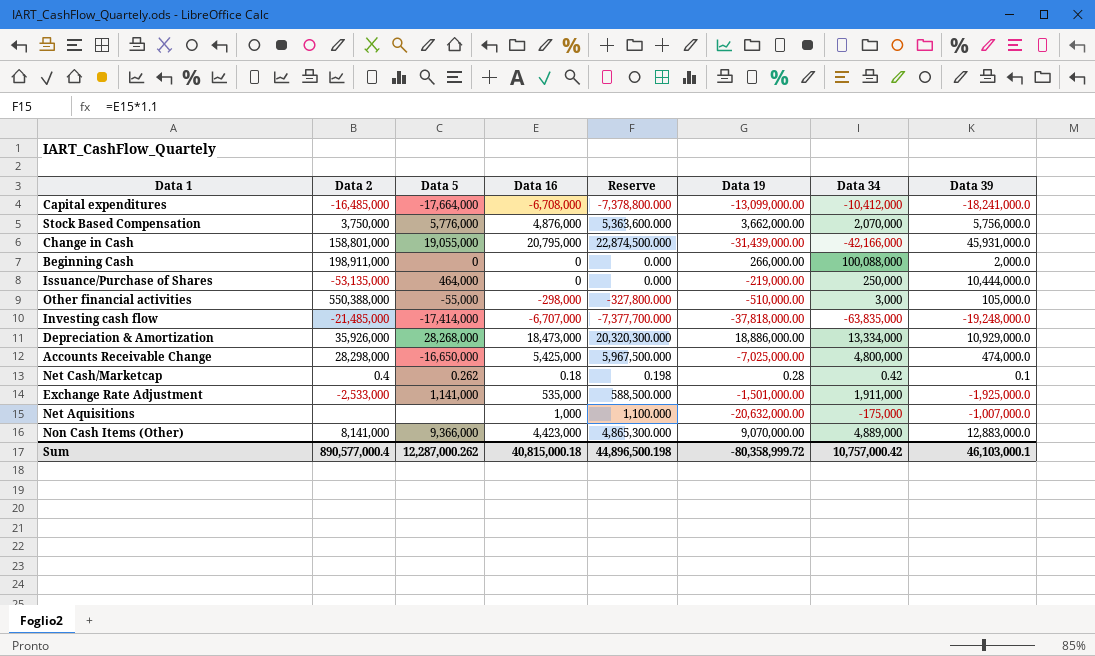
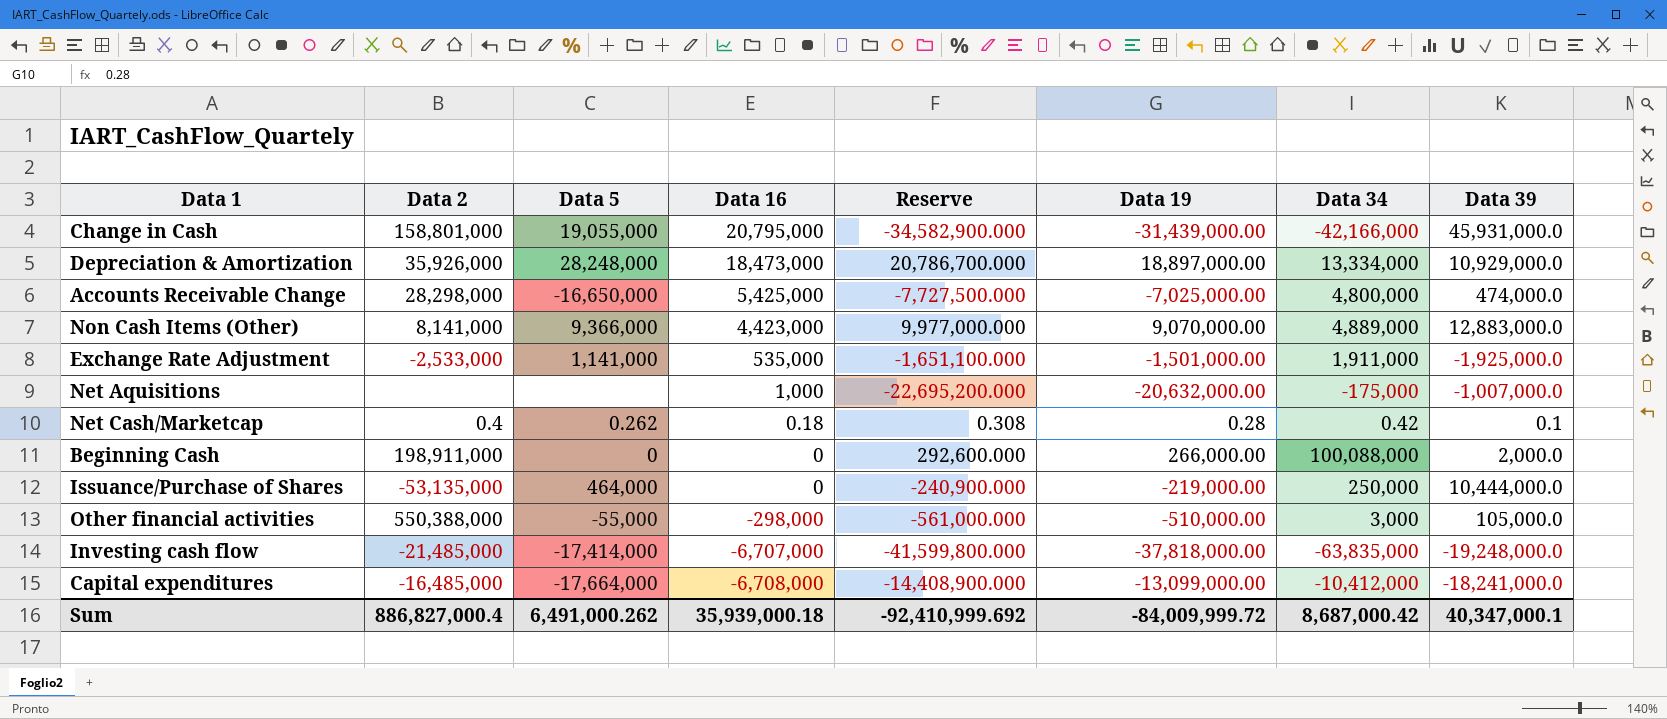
row order: none -> Data 16 descending
column Reserve | formula: [Data 16] * 1.1 -> [Data 19] * 1.1
row Stock Based Compensation: 3,750,000 | 5,776,000 | 4,876,000 | 5,363,600.000 | 3,662,000.00 | 2,070,000 | 5,756,000.0 -> none
Depreciation & Amortization | Data 5: 28,268,000 -> 28,248,000
Depreciation & Amortization | Data 19: 18,886,000.00 -> 18,897,000.00
Sum | Data 2: 890,577,000.4 -> 886,827,000.4
Sum | Data 5: 12,287,000.262 -> 6,491,000.262
Sum | Data 16: 40,815,000.18 -> 35,939,000.18
Sum | Reserve: 44,896,500.198 -> -92,410,999.692
Sum | Data 19: -80,358,999.72 -> -84,009,999.72
Sum | Data 34: 10,757,000.42 -> 8,687,000.42
Sum | Data 39: 46,103,000.1 -> 40,347,000.1

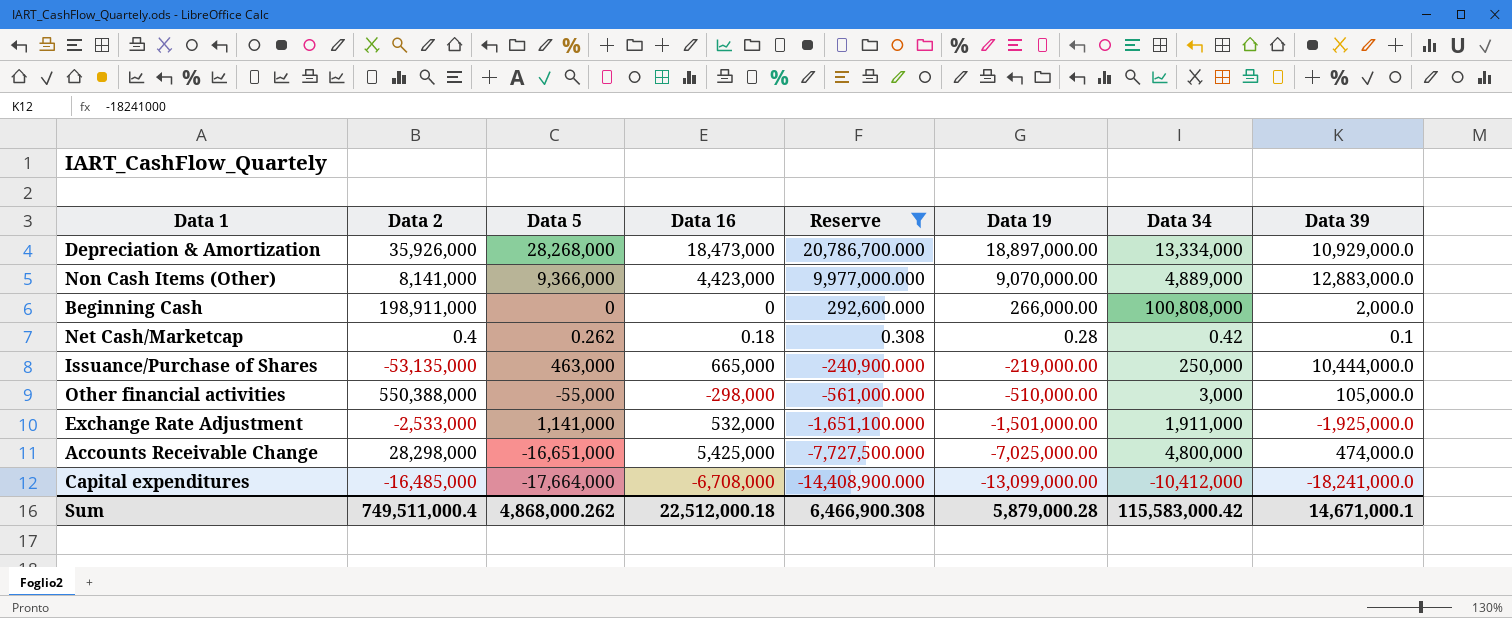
filter: none -> Reserve >= -14,408,900.000
row order: Data 16 descending -> Reserve descending
Depreciation & Amortization | Data 5: 28,248,000 -> 28,268,000
Beginning Cash | Data 34: 100,088,000 -> 100,808,000
Issuance/Purchase of Shares | Data 5: 464,000 -> 463,000
Issuance/Purchase of Shares | Data 16: 0 -> 665,000
Exchange Rate Adjustment | Data 16: 535,000 -> 532,000
Accounts Receivable Change | Data 5: -16,650,000 -> -16,651,000
Sum | Data 2: 886,827,000.4 -> 749,511,000.4
Sum | Data 5: 6,491,000.262 -> 4,868,000.262
Sum | Data 16: 35,939,000.18 -> 22,512,000.18
Sum | Reserve: -92,410,999.692 -> 6,466,900.308
Sum | Data 19: -84,009,999.72 -> 5,879,000.28
Sum | Data 34: 8,687,000.42 -> 115,583,000.42
Sum | Data 39: 40,347,000.1 -> 14,671,000.1

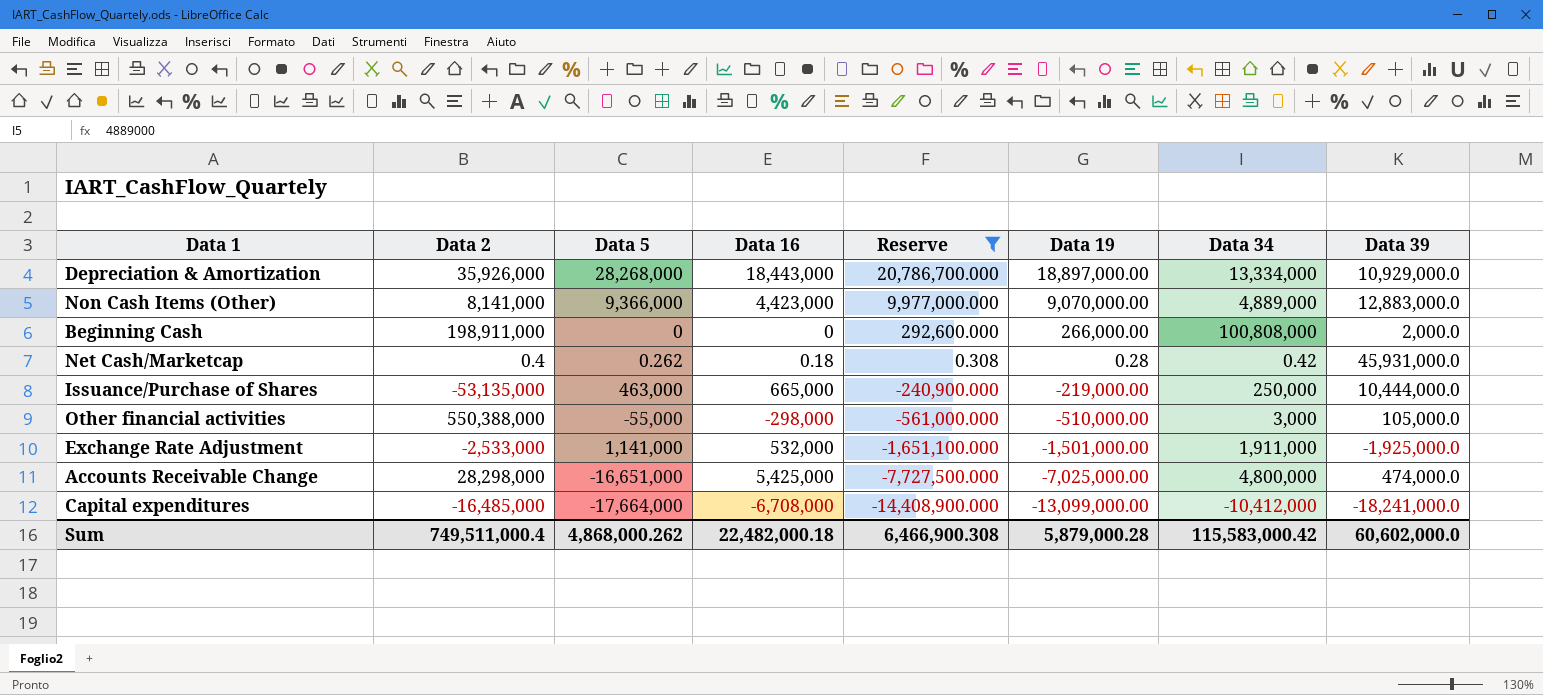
Depreciation & Amortization | Data 16: 18,473,000 -> 18,443,000
Net Cash/Marketcap | Data 39: 0.1 -> 45,931,000.0
Sum | Data 16: 22,512,000.18 -> 22,482,000.18
Sum | Data 39: 14,671,000.1 -> 60,602,000.0

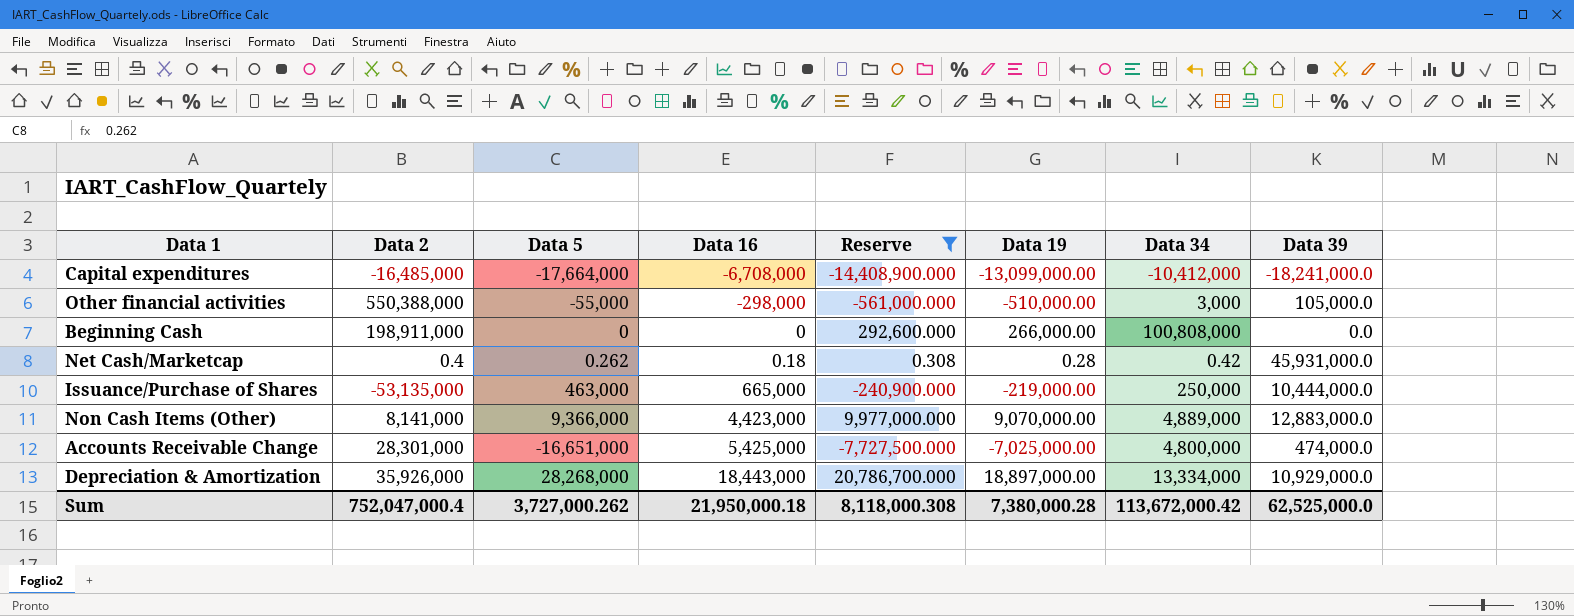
row order: Reserve descending -> Data 16 ascending
row Exchange Rate Adjustment: -2,533,000 | 1,141,000 | 532,000 | -1,651,100.000 | -1,501,000.00 | 1,911,000 | -1,925,000.0 -> none
Beginning Cash | Data 39: 2,000.0 -> 0.0
Accounts Receivable Change | Data 2: 28,298,000 -> 28,301,000
Sum | Data 2: 749,511,000.4 -> 752,047,000.4
Sum | Data 5: 4,868,000.262 -> 3,727,000.262
Sum | Data 16: 22,482,000.18 -> 21,950,000.18
Sum | Reserve: 6,466,900.308 -> 8,118,000.308
Sum | Data 19: 5,879,000.28 -> 7,380,000.28
Sum | Data 34: 115,583,000.42 -> 113,672,000.42
Sum | Data 39: 60,602,000.0 -> 62,525,000.0

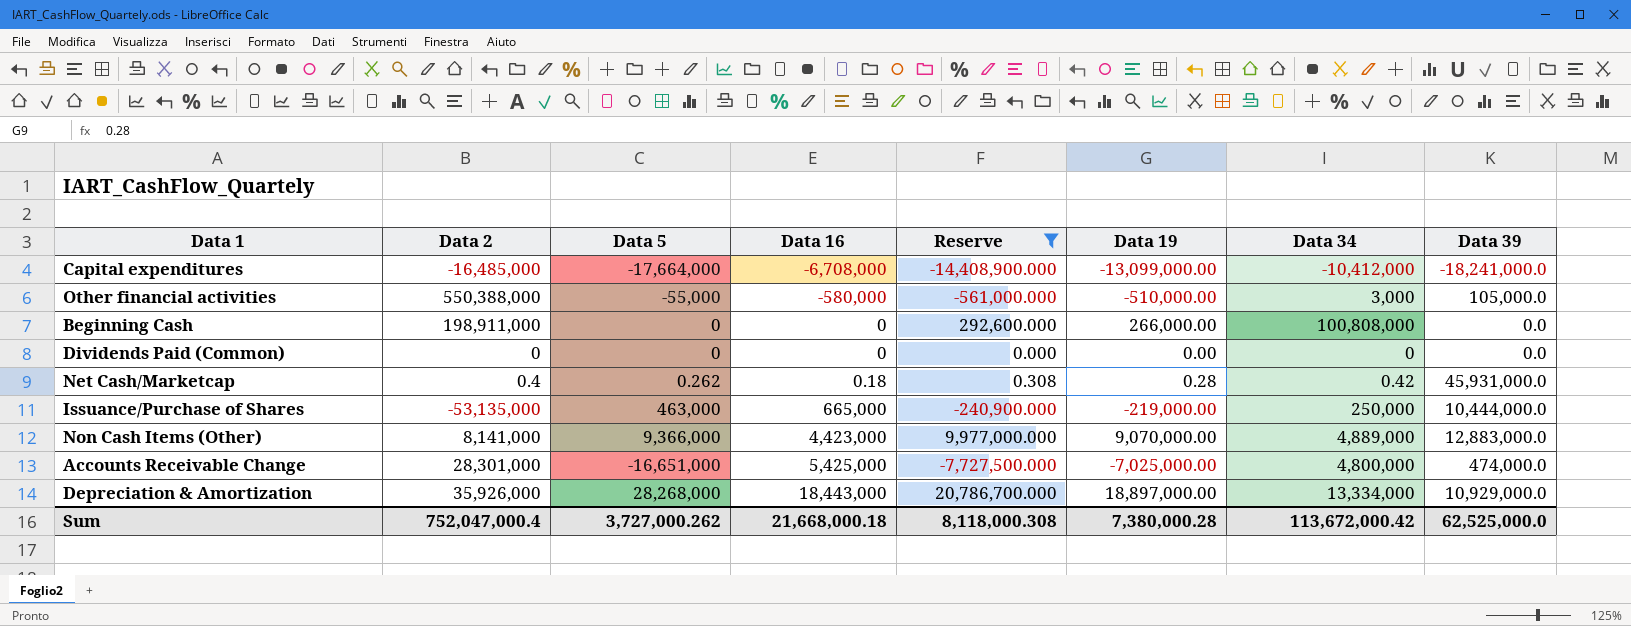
Other financial activities | Data 16: -298,000 -> -580,000
row Dividends Paid (Common): none -> 0 | 0 | 0 | 0.000 | 0.00 | 0 | 0.0
Sum | Data 16: 21,950,000.18 -> 21,668,000.18

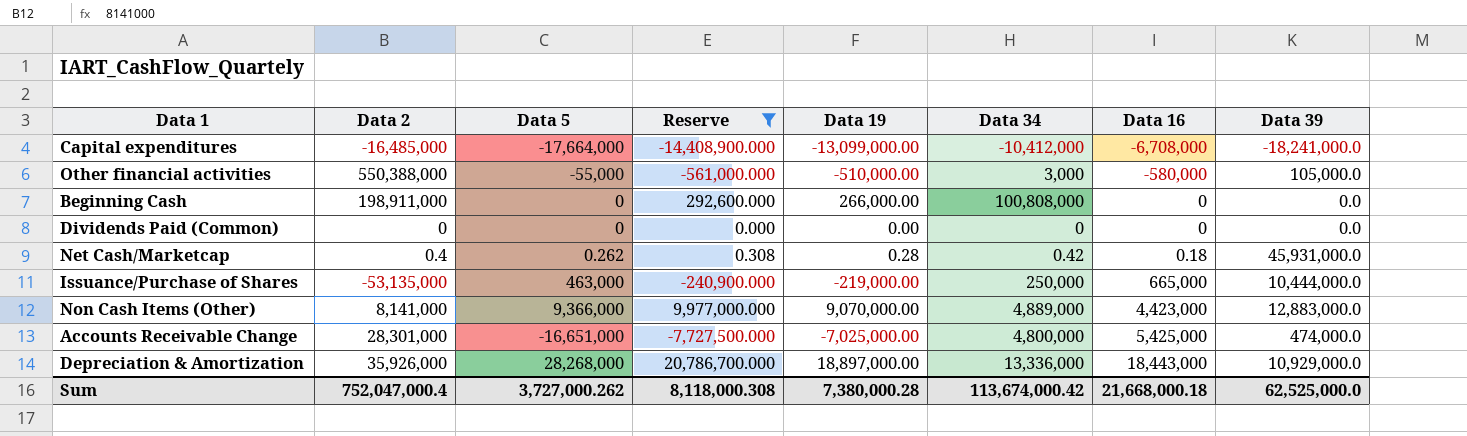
column Data 16 | position: 4 -> 7
Depreciation & Amortization | Data 34: 13,334,000 -> 13,336,000
Sum | Data 34: 113,672,000.42 -> 113,674,000.42

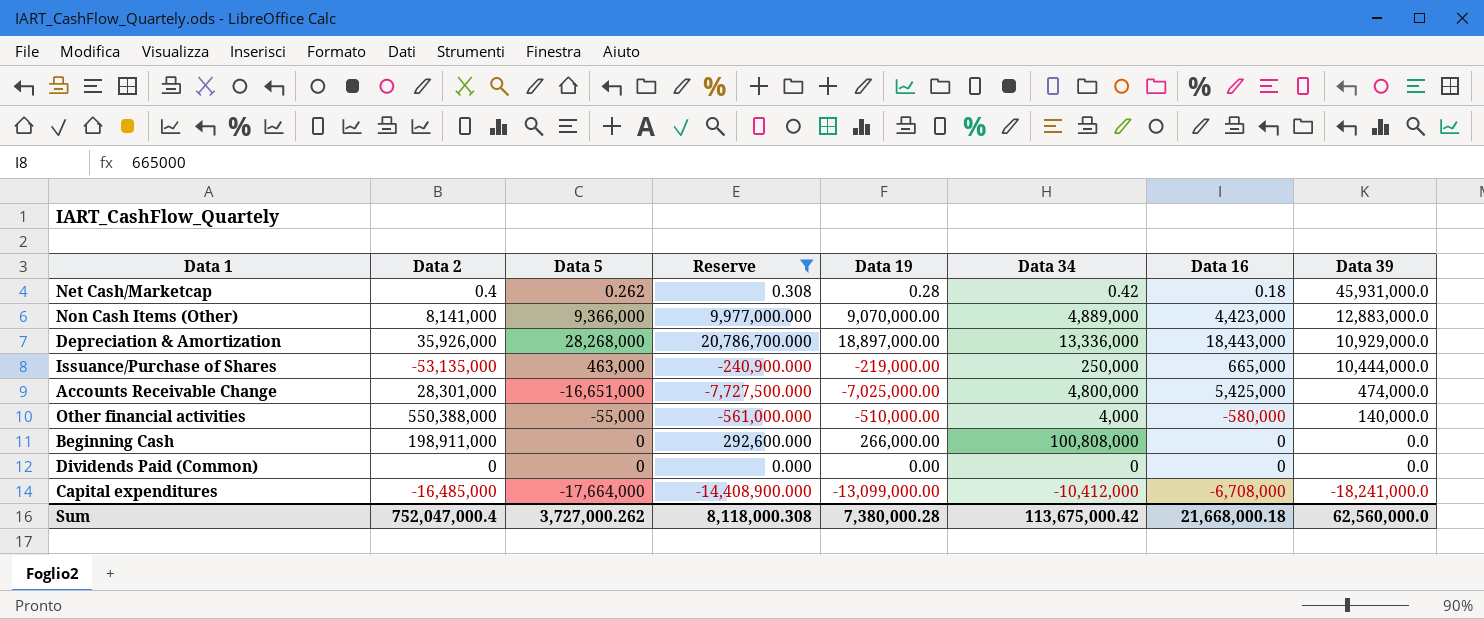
row order: Data 16 ascending -> Data 39 descending
Other financial activities | Data 34: 3,000 -> 4,000
Other financial activities | Data 39: 105,000.0 -> 140,000.0
Sum | Data 34: 113,674,000.42 -> 113,675,000.42
Sum | Data 39: 62,525,000.0 -> 62,560,000.0

